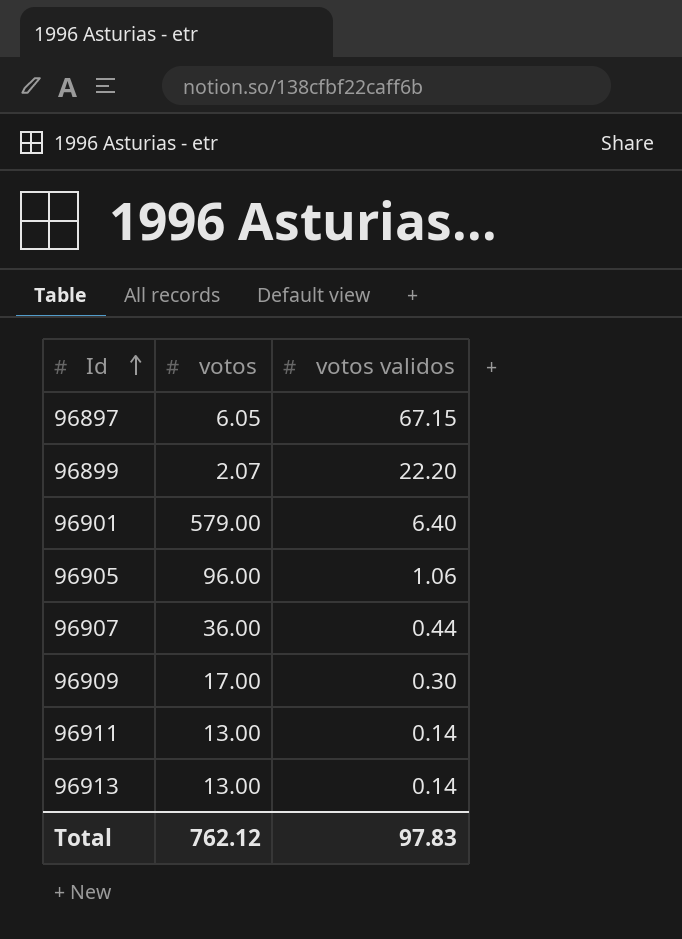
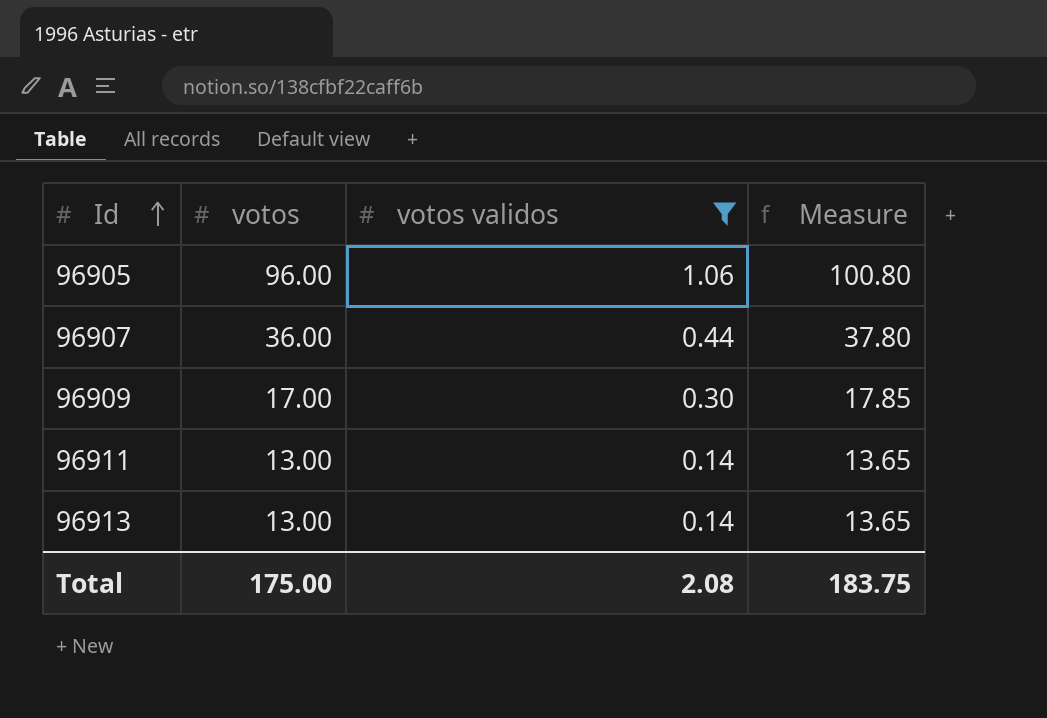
filter: none -> votos validos <= 1.06
column Measure | formula: none -> [votos] * 1.05
Total | votos: 762.12 -> 175.00
Total | votos validos: 97.83 -> 2.08

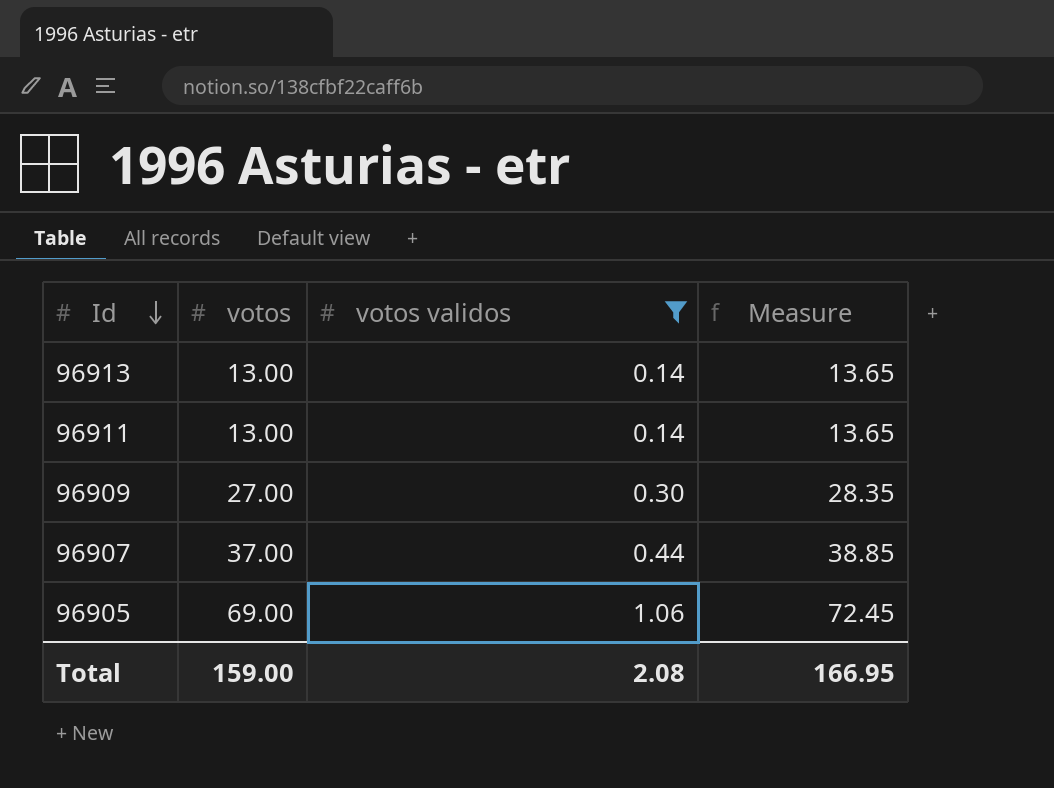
row order: Id ascending -> Id descending
96909 | votos: 17.00 -> 27.00
96909 | Measure: 17.85 -> 28.35
96907 | votos: 36.00 -> 37.00
96907 | Measure: 37.80 -> 38.85
96905 | votos: 96.00 -> 69.00
96905 | Measure: 100.80 -> 72.45
Total | votos: 175.00 -> 159.00
Total | Measure: 183.75 -> 166.95

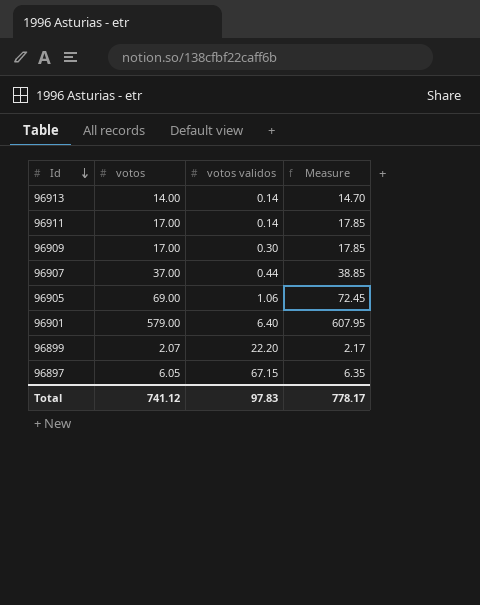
filter: votos validos <= 1.06 -> none
96913 | votos: 13.00 -> 14.00
96913 | Measure: 13.65 -> 14.70
96911 | votos: 13.00 -> 17.00
96911 | Measure: 13.65 -> 17.85
96909 | votos: 27.00 -> 17.00
96909 | Measure: 28.35 -> 17.85
Total | votos: 159.00 -> 741.12
Total | votos validos: 2.08 -> 97.83
Total | Measure: 166.95 -> 778.17

